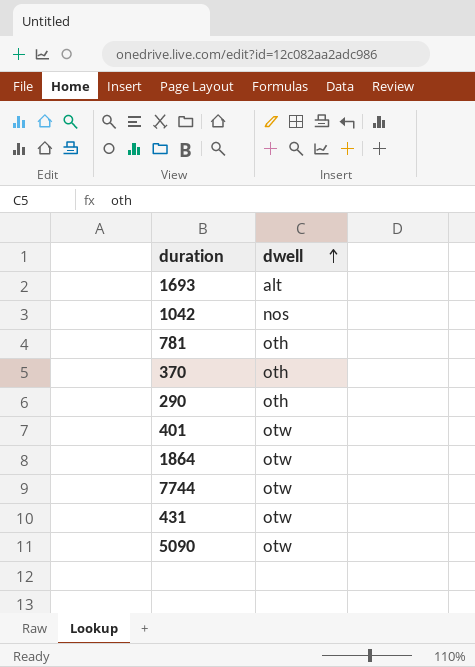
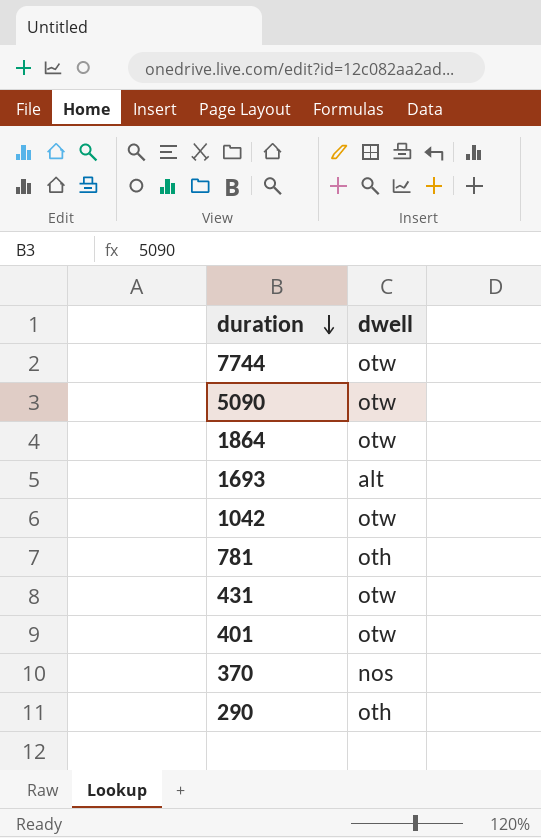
row order: dwell ascending -> duration descending
1042 | dwell: nos -> otw
370 | dwell: oth -> nos

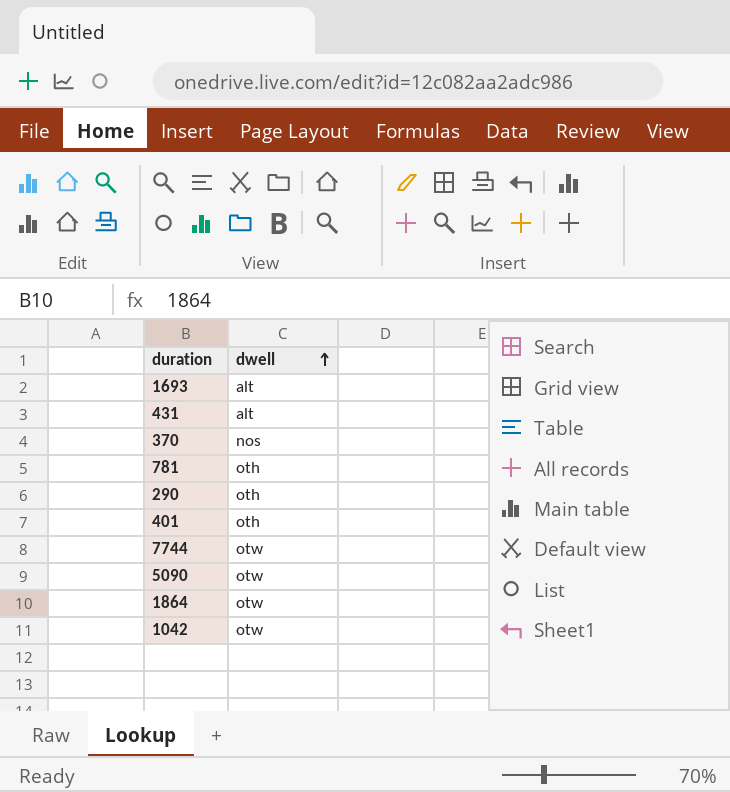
row order: duration descending -> dwell ascending
431 | dwell: otw -> alt
401 | dwell: otw -> oth

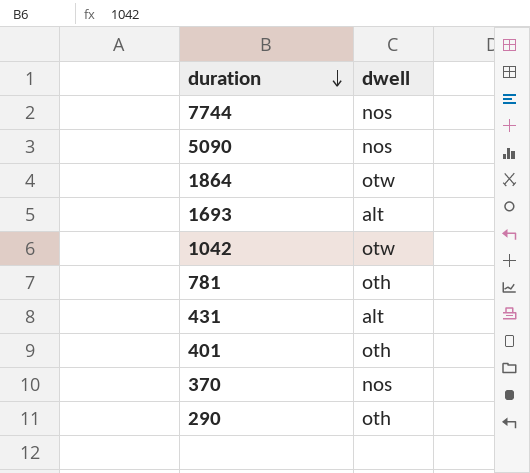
row order: dwell ascending -> duration descending
7744 | dwell: otw -> nos
5090 | dwell: otw -> nos

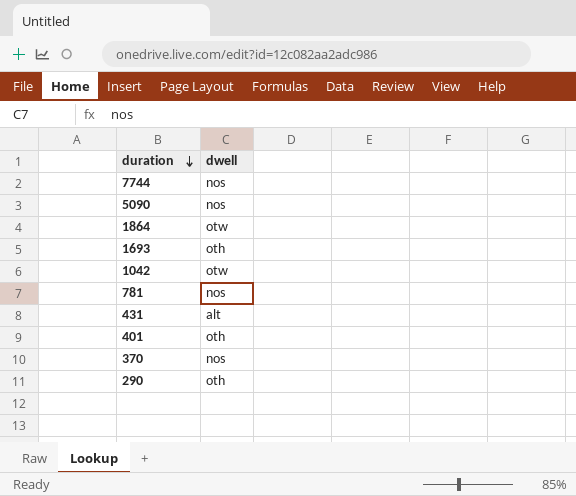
1693 | dwell: alt -> oth
781 | dwell: oth -> nos

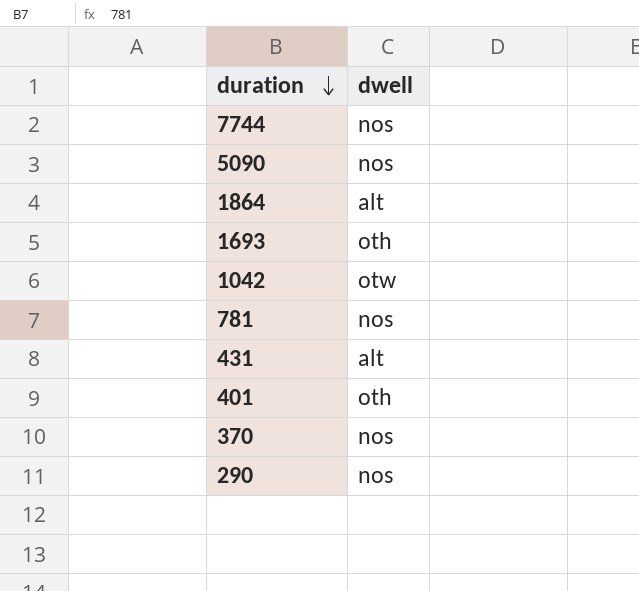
1864 | dwell: otw -> alt
290 | dwell: oth -> nos

